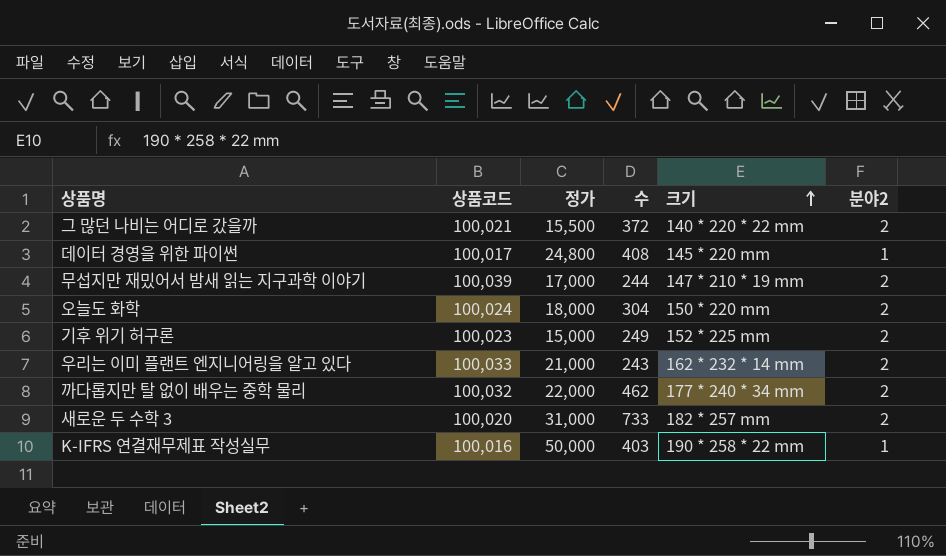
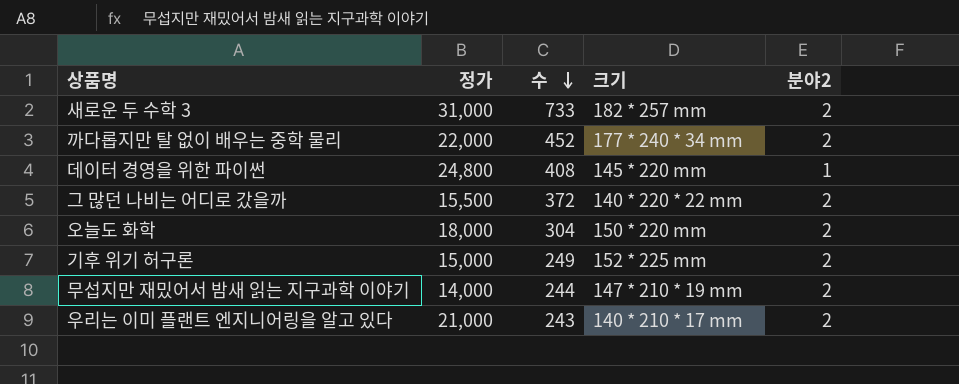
row order: 크기 ascending -> 수 descending
column 상품코드 | position: 2 -> none
row K-IFRS 연결재무제표 작성실무: 100,016 | 50,000 | 403 | 190 * 258 * 22 mm | 1 -> none
까다롭지만 탈 없이 배우는 중학 물리 | 수: 462 -> 452
무섭지만 재밌어서 밤새 읽는 지구과학 이야기 | 정가: 17,000 -> 14,000
우리는 이미 플랜트 엔지니어링을 알고 있다 | 크기: 162 * 232 * 14 mm -> 140 * 210 * 17 mm

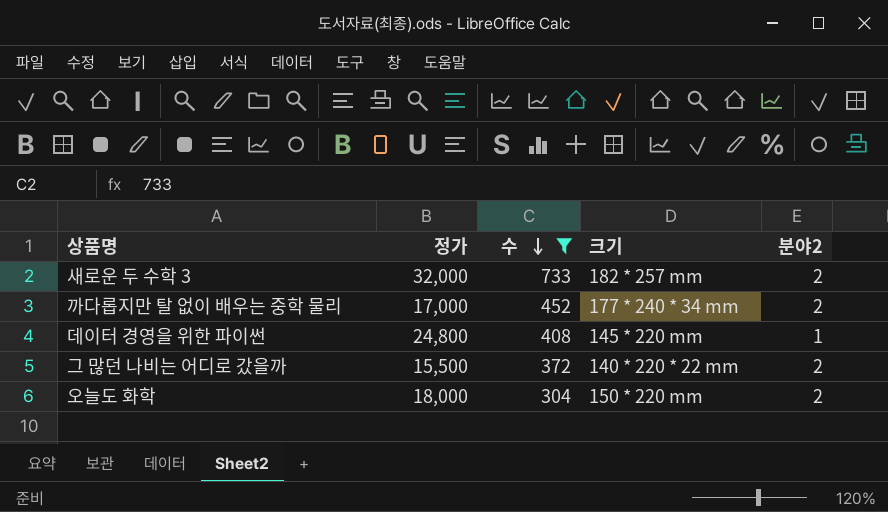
filter: none -> 수 >= 304
새로운 두 수학 3 | 정가: 31,000 -> 32,000
까다롭지만 탈 없이 배우는 중학 물리 | 정가: 22,000 -> 17,000

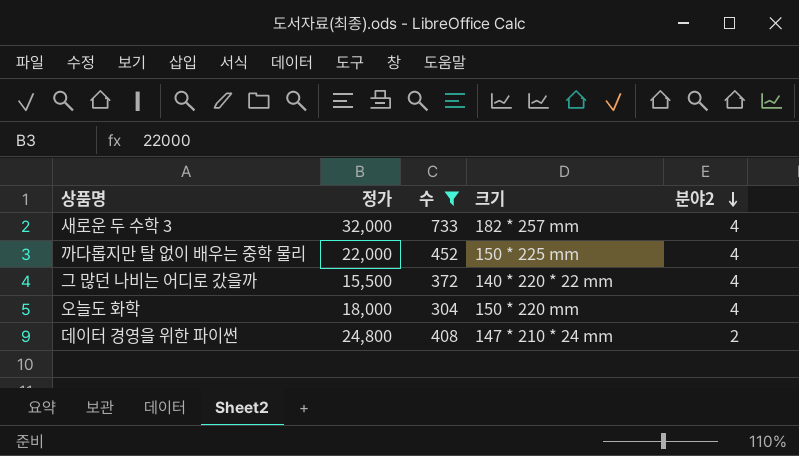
row order: 수 descending -> 분야2 descending
새로운 두 수학 3 | 분야2: 2 -> 4
까다롭지만 탈 없이 배우는 중학 물리 | 정가: 17,000 -> 22,000
까다롭지만 탈 없이 배우는 중학 물리 | 크기: 177 * 240 * 34 mm -> 150 * 225 mm
까다롭지만 탈 없이 배우는 중학 물리 | 분야2: 2 -> 4
그 많던 나비는 어디로 갔을까 | 분야2: 2 -> 4
오늘도 화학 | 분야2: 2 -> 4
데이터 경영을 위한 파이썬 | 크기: 145 * 220 mm -> 147 * 210 * 24 mm
데이터 경영을 위한 파이썬 | 분야2: 1 -> 2

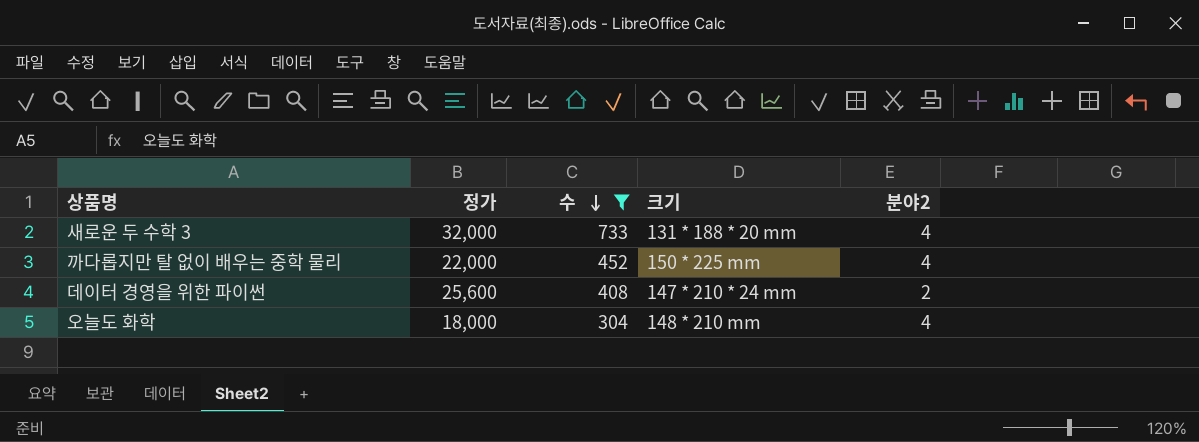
row order: 분야2 descending -> 수 descending
row 그 많던 나비는 어디로 갔을까: 15,500 | 372 | 140 * 220 * 22 mm | 4 -> none
새로운 두 수학 3 | 크기: 182 * 257 mm -> 131 * 188 * 20 mm
데이터 경영을 위한 파이썬 | 정가: 24,800 -> 25,600
오늘도 화학 | 크기: 150 * 220 mm -> 148 * 210 mm

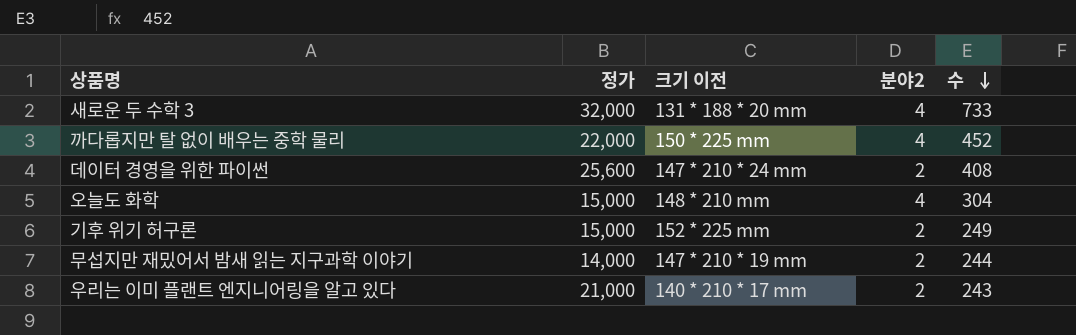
filter: 수 >= 304 -> none
column name: 크기 -> 크기 이전
column 수 | position: 3 -> 5
오늘도 화학 | 정가: 18,000 -> 15,000

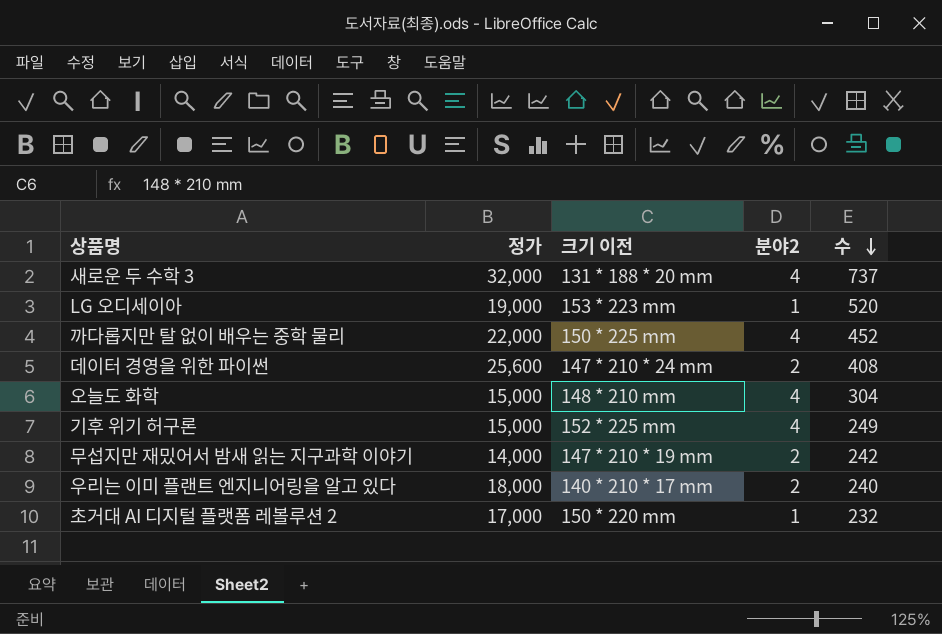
새로운 두 수학 3 | 수: 733 -> 737
row LG 오디세이아: none -> 19,000 | 153 * 223 mm | 1 | 520
기후 위기 허구론 | 분야2: 2 -> 4
무섭지만 재밌어서 밤새 읽는 지구과학 이야기 | 수: 244 -> 242
우리는 이미 플랜트 엔지니어링을 알고 있다 | 정가: 21,000 -> 18,000
우리는 이미 플랜트 엔지니어링을 알고 있다 | 수: 243 -> 240
row 초거대 AI 디지털 플랫폼 레볼루션 2: none -> 17,000 | 150 * 220 mm | 1 | 232

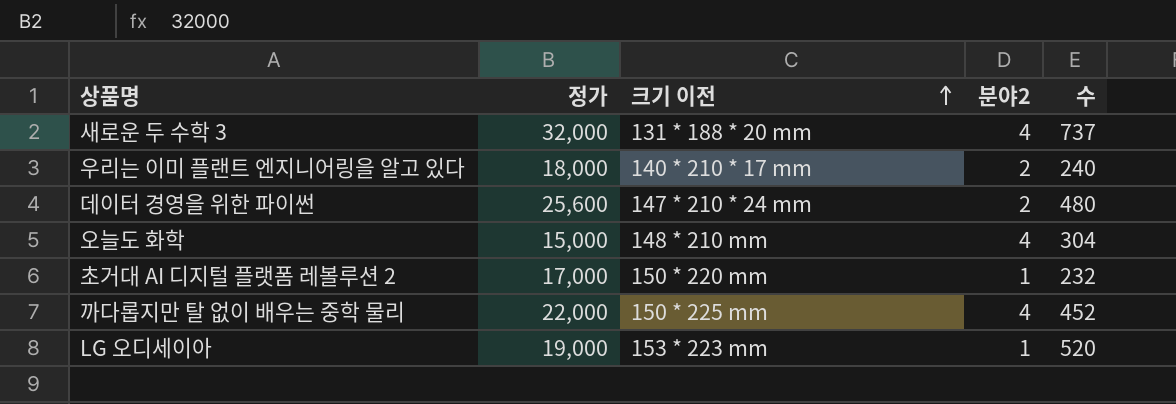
row order: 수 descending -> 크기 이전 ascending
row 기후 위기 허구론: 15,000 | 152 * 225 mm | 4 | 249 -> none
row 무섭지만 재밌어서 밤새 읽는 지구과학 이야기: 14,000 | 147 * 210 * 19 mm | 2 | 242 -> none
데이터 경영을 위한 파이썬 | 수: 408 -> 480

